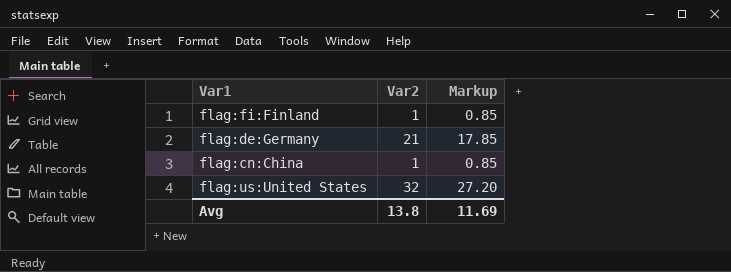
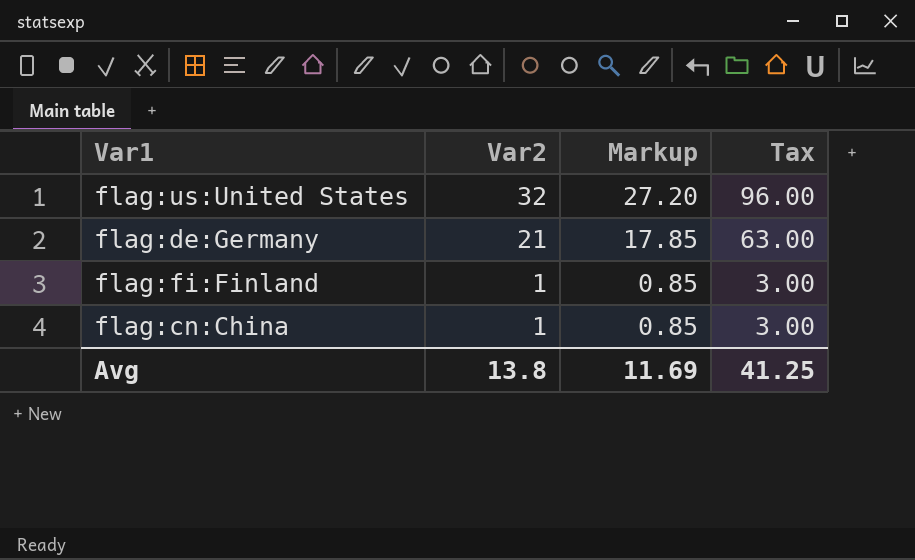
row order: none -> Var2 descending
column Tax | formula: none -> [Var2] * 3

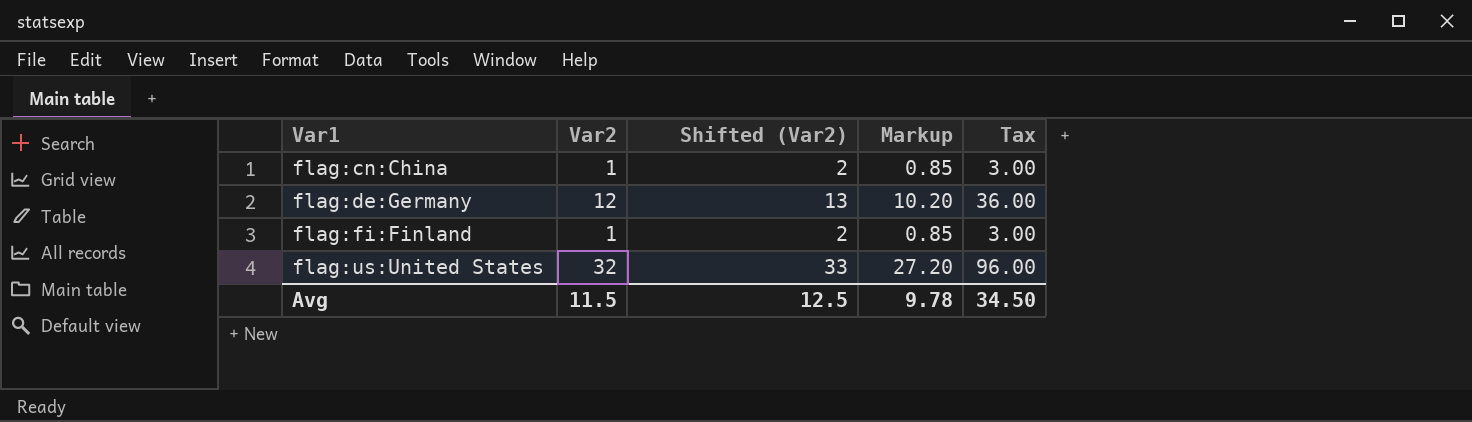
row order: Var2 descending -> Var1 ascending
column Shifted (Var2) | formula: none -> [Var2] + 1
flag:de:Germany | Var2: 21 -> 12
flag:de:Germany | Markup: 17.85 -> 10.20
flag:de:Germany | Tax: 63.00 -> 36.00
Avg | Var2: 13.8 -> 11.5
Avg | Markup: 11.69 -> 9.78
Avg | Tax: 41.25 -> 34.50

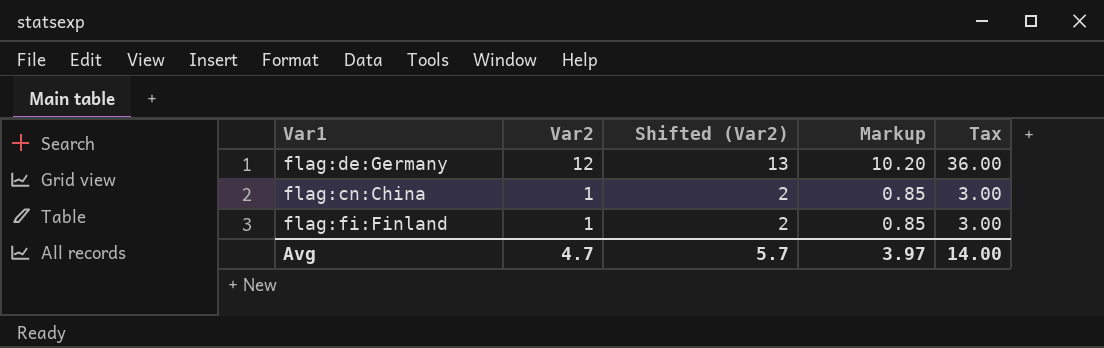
row order: Var1 ascending -> Var2 descending
row flag:us:United States: 32 | 33 | 27.20 | 96.00 -> none
Avg | Var2: 11.5 -> 4.7
Avg | Shifted (Var2): 12.5 -> 5.7
Avg | Markup: 9.78 -> 3.97
Avg | Tax: 34.50 -> 14.00

